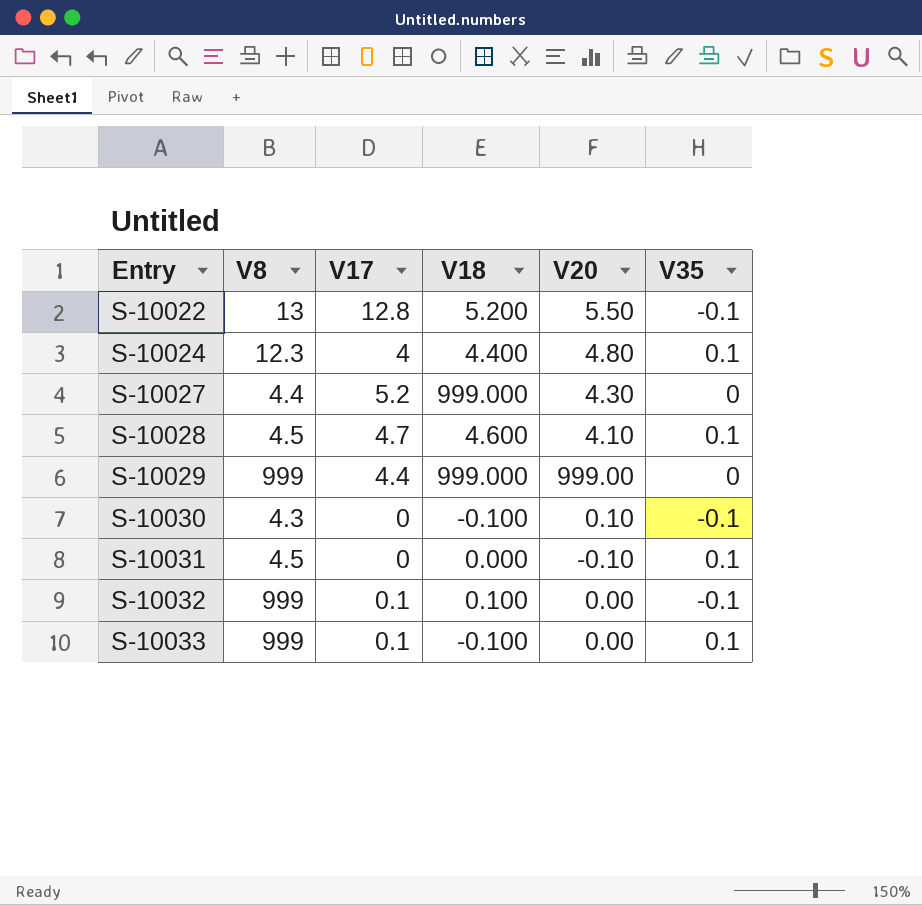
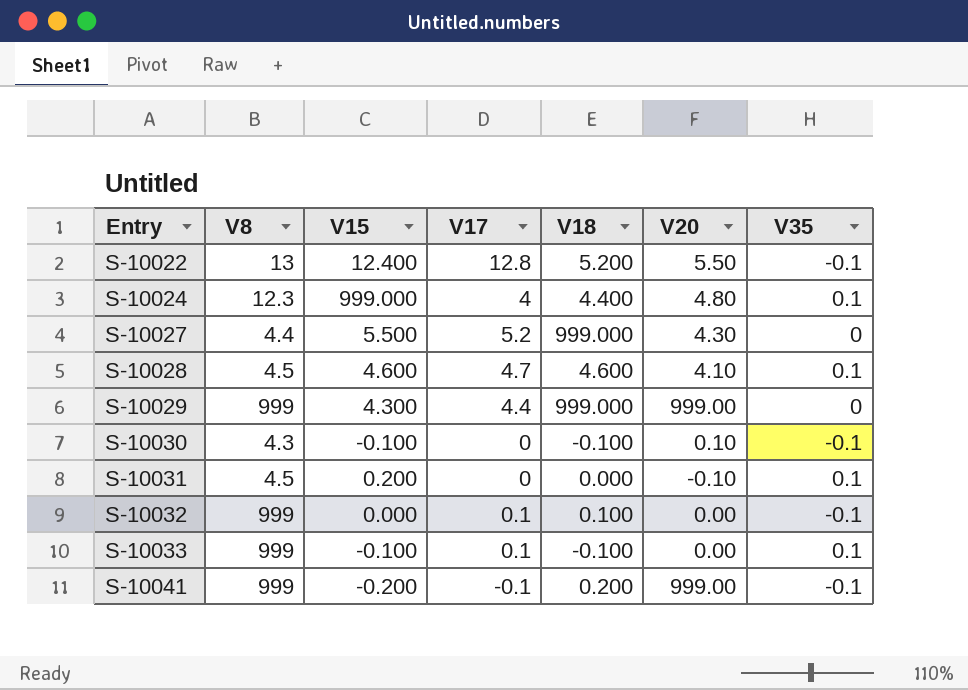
column V15 | position: none -> 3
row S-10041: none -> 999 | -0.200 | -0.1 | 0.200 | 999.00 | -0.1

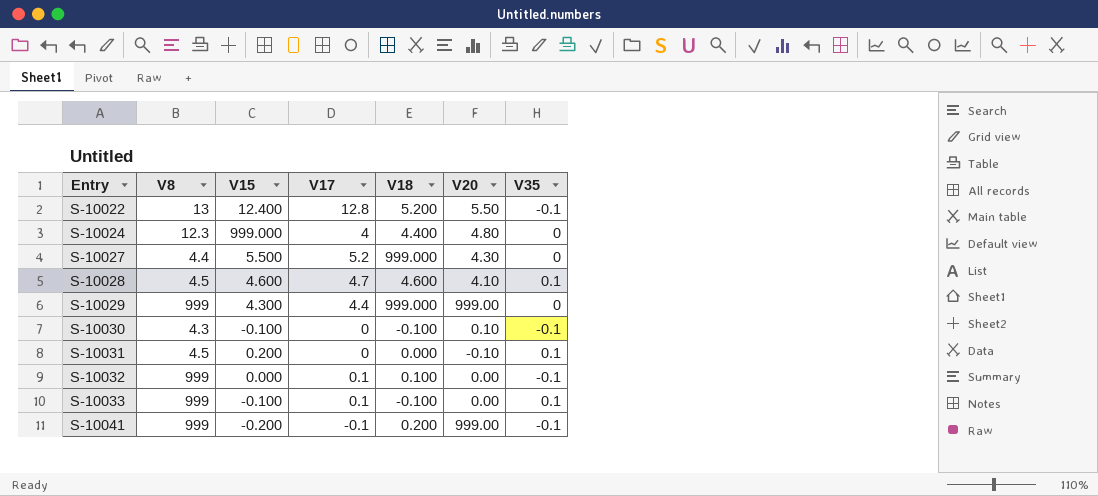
S-10024 | V35: 0.1 -> 0

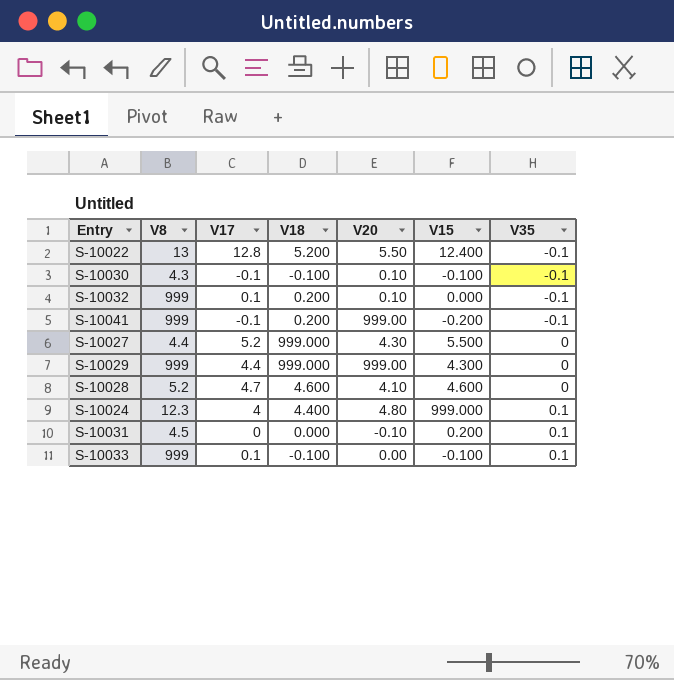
row order: Entry ascending -> V35 ascending
column V15 | position: 3 -> 6
S-10030 | V17: 0 -> -0.1
S-10032 | V18: 0.100 -> 0.200
S-10032 | V20: 0.00 -> 0.10
S-10028 | V8: 4.5 -> 5.2
S-10028 | V35: 0.1 -> 0
S-10024 | V35: 0 -> 0.1

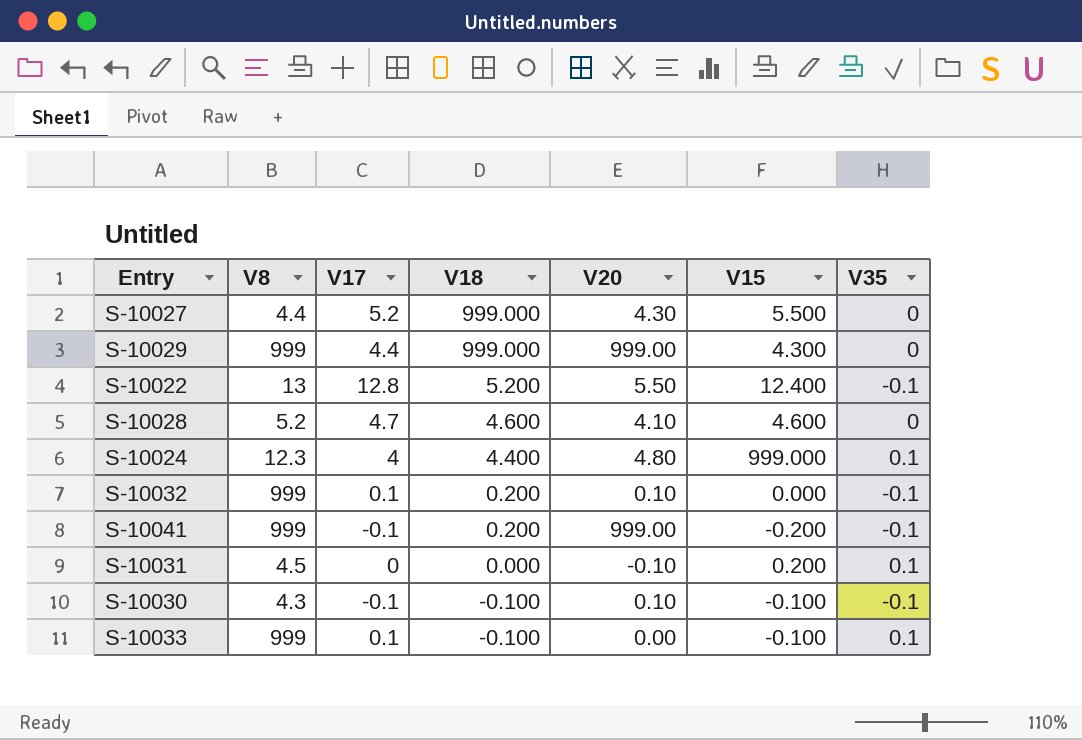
row order: V35 ascending -> V18 descending

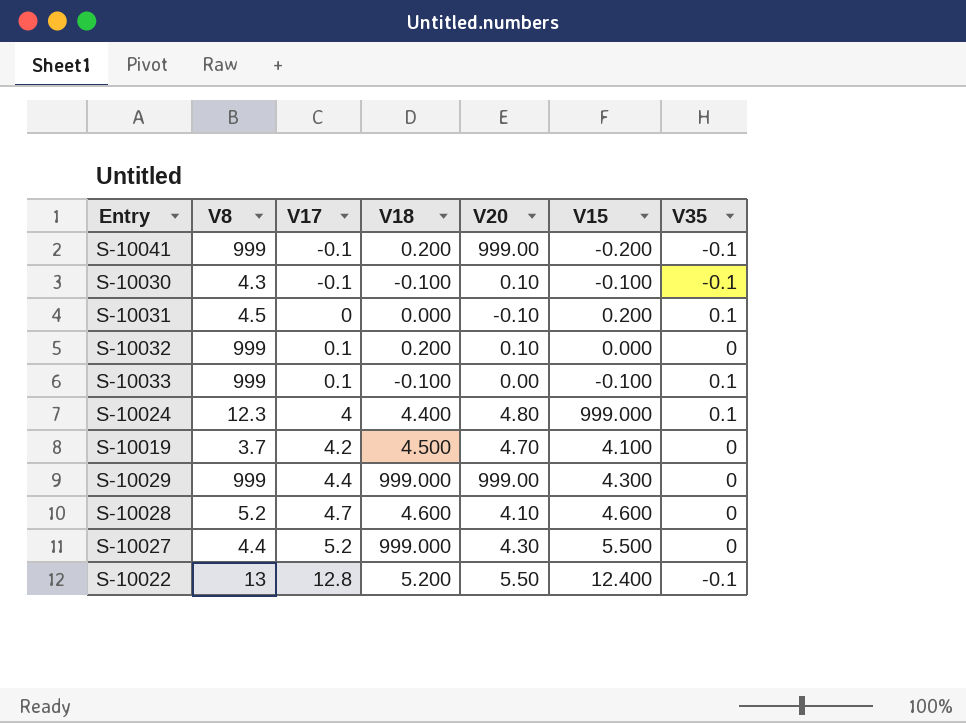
row order: V18 descending -> V17 ascending
S-10032 | V35: -0.1 -> 0
row S-10019: none -> 3.7 | 4.2 | 4.500 | 4.70 | 4.100 | 0

